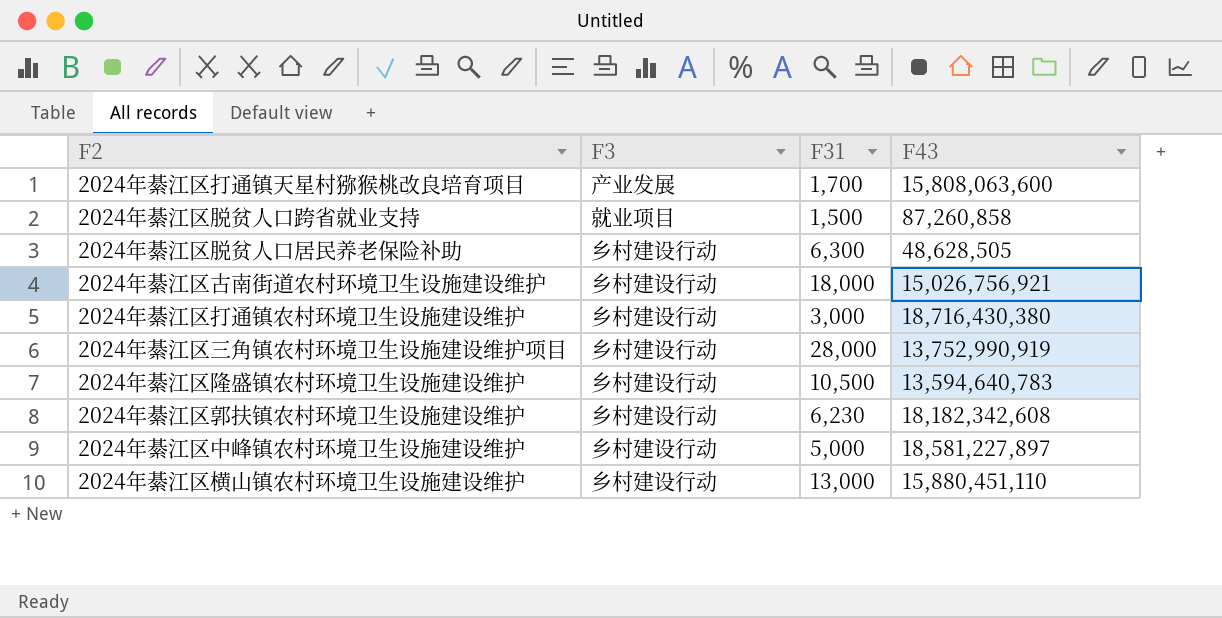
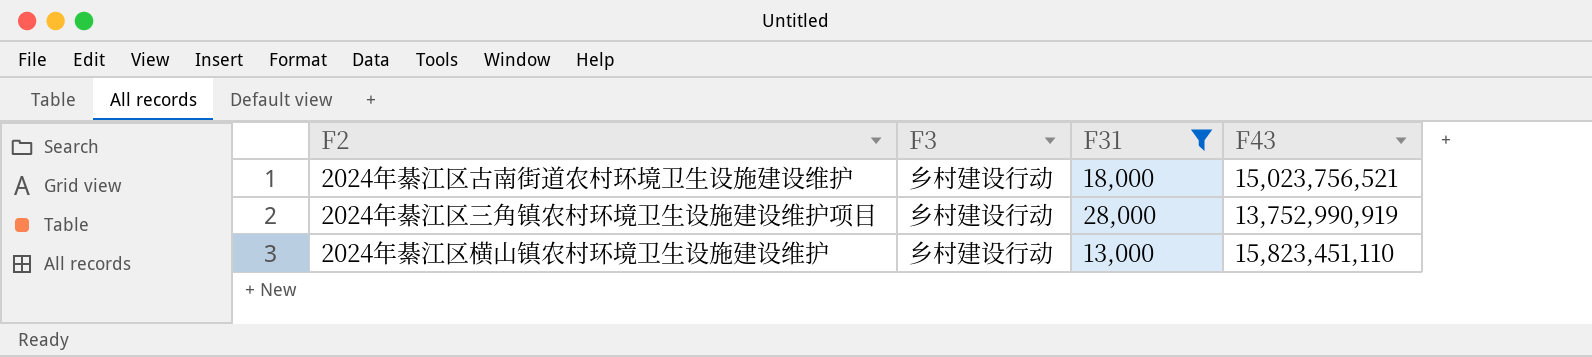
filter: none -> F31 >= 13,000
2024年綦江区古南街道农村环境卫生设施建设维护 | F43: 15,026,756,921 -> 15,023,756,521
2024年綦江区横山镇农村环境卫生设施建设维护 | F43: 15,880,451,110 -> 15,823,451,110

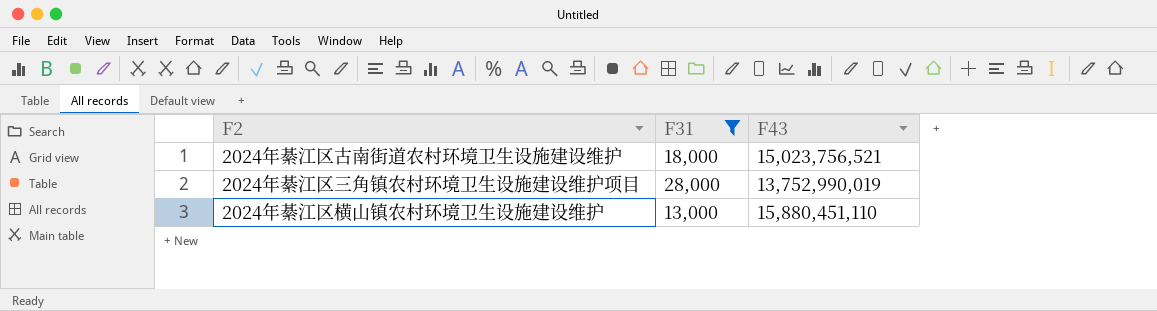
column F3 | position: 2 -> none
2024年綦江区三角镇农村环境卫生设施建设维护项目 | F43: 13,752,990,919 -> 13,752,990,019
2024年綦江区横山镇农村环境卫生设施建设维护 | F43: 15,823,451,110 -> 15,880,451,110

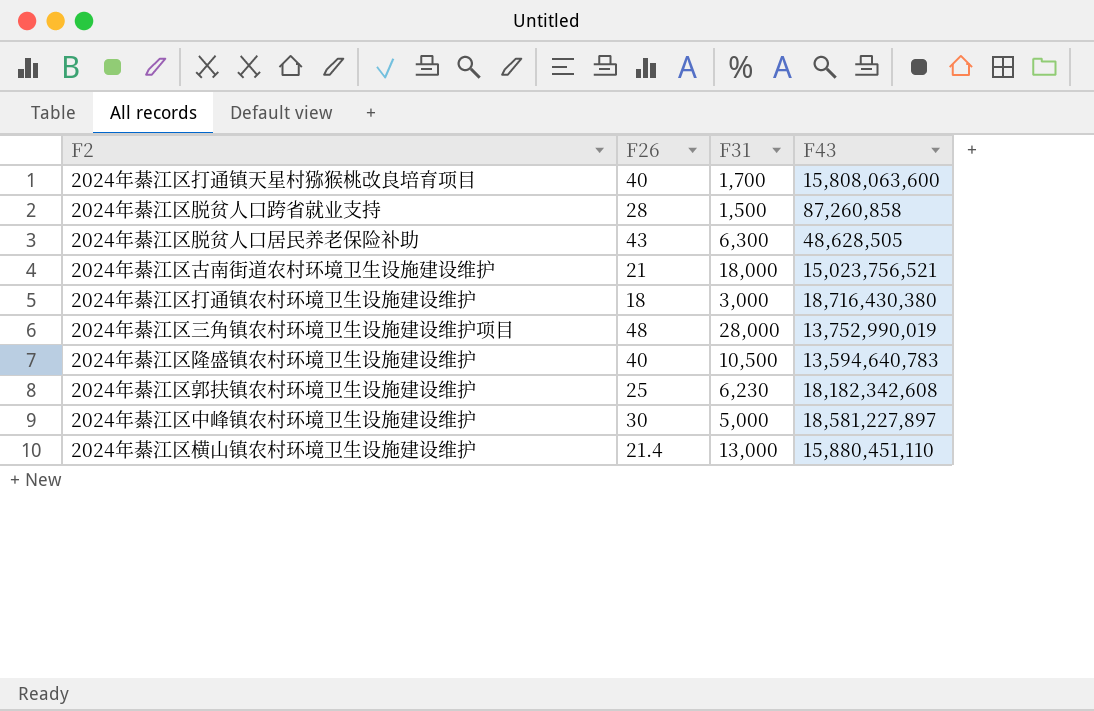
filter: F31 >= 13,000 -> none
column F26 | position: none -> 2

